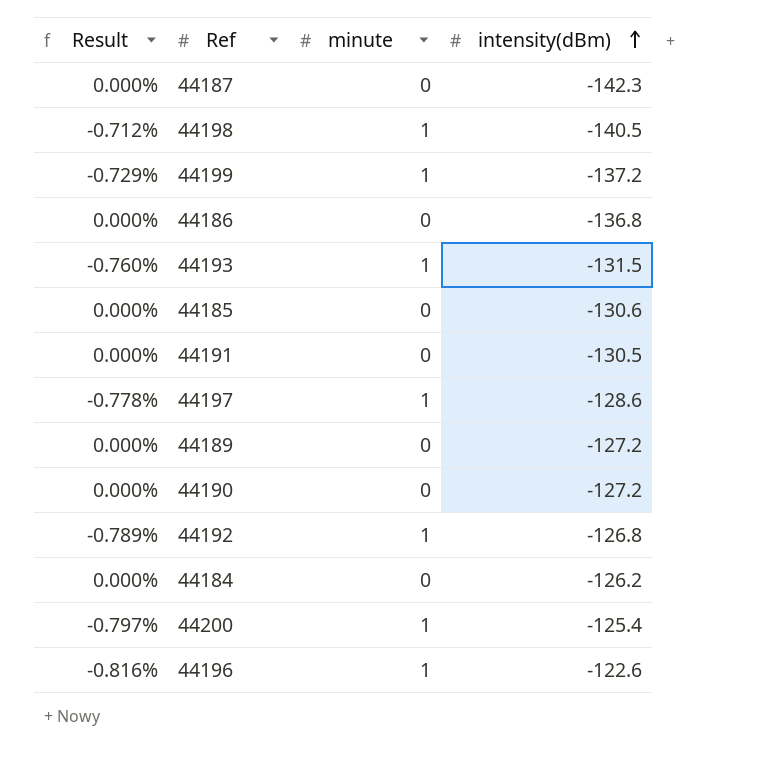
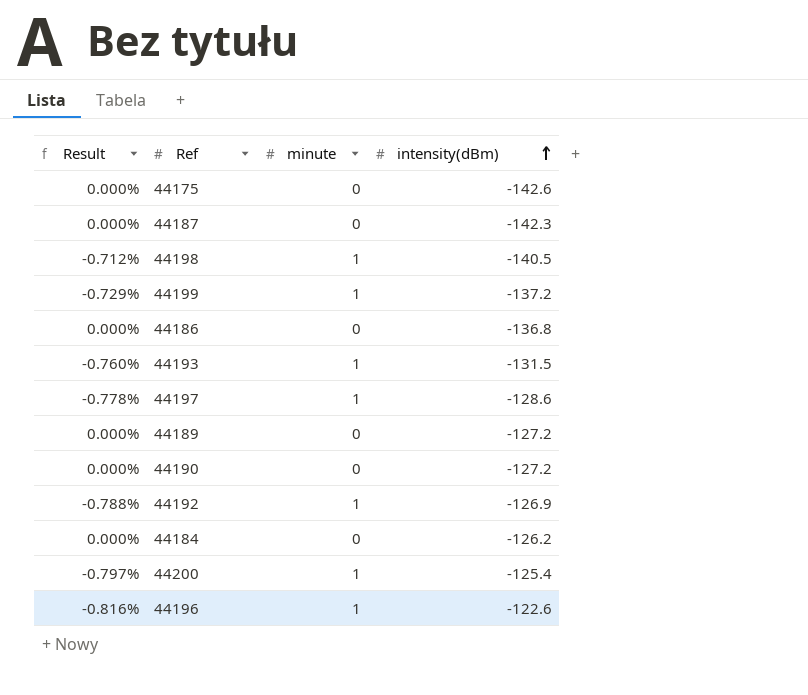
row 44185: 0.000% | 0 | -130.6 -> none
row 44191: 0.000% | 0 | -130.5 -> none
row 44175: none -> 0.000% | 0 | -142.6
44192 | Result: -0.789% -> -0.788%
44192 | intensity(dBm): -126.8 -> -126.9

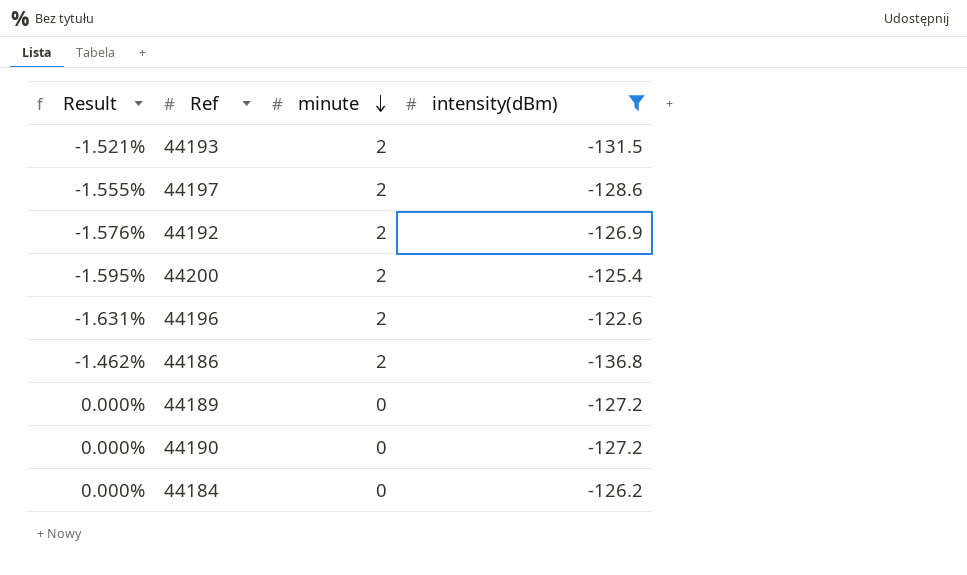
filter: none -> intensity(dBm) >= -136.8
row order: intensity(dBm) ascending -> minute descending
44193 | Result: -0.760% -> -1.521%
44193 | minute: 1 -> 2
44197 | Result: -0.778% -> -1.555%
44197 | minute: 1 -> 2
44192 | Result: -0.788% -> -1.576%
44192 | minute: 1 -> 2
44200 | Result: -0.797% -> -1.595%
44200 | minute: 1 -> 2
44196 | Result: -0.816% -> -1.631%
44196 | minute: 1 -> 2
44186 | Result: 0.000% -> -1.462%
44186 | minute: 0 -> 2

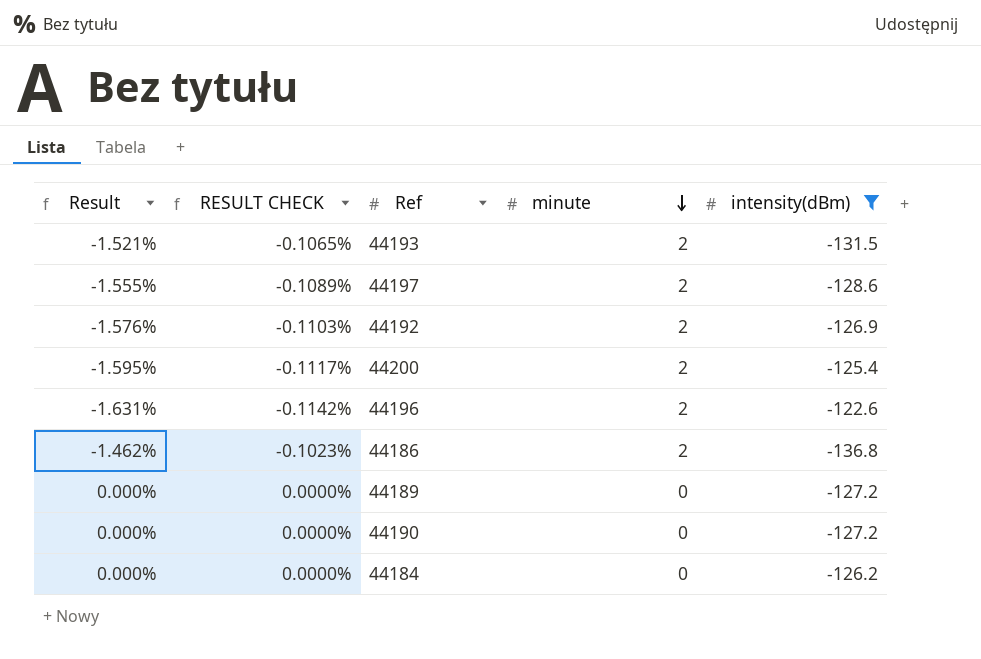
column RESULT CHECK | formula: none -> [Result] * 0.07

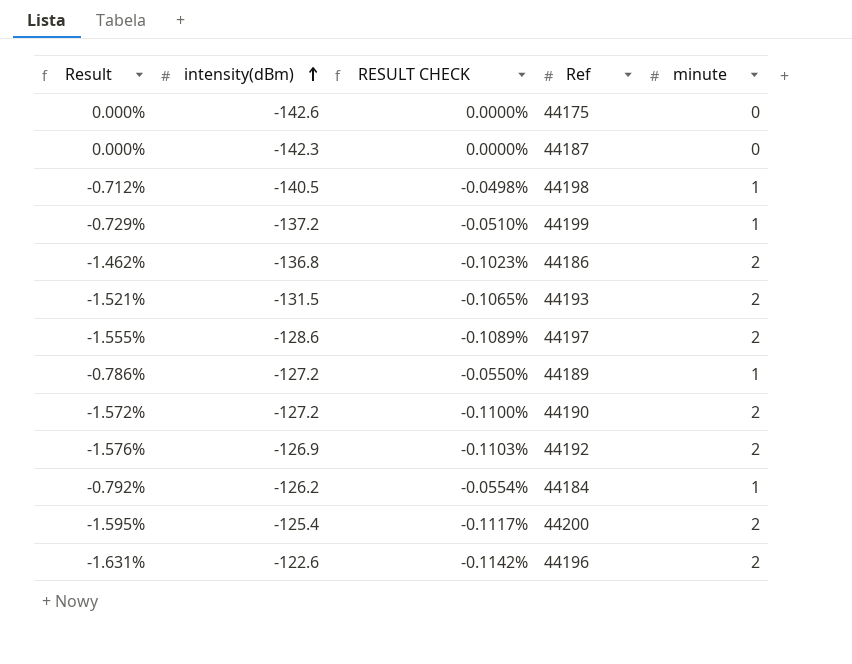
filter: intensity(dBm) >= -136.8 -> none
row order: minute descending -> intensity(dBm) ascending
column intensity(dBm) | position: 5 -> 2
44189 | Result: 0.000% -> -0.786%
44189 | RESULT CHECK: 0.0000% -> -0.0550%
44189 | minute: 0 -> 1
44190 | Result: 0.000% -> -1.572%
44190 | RESULT CHECK: 0.0000% -> -0.1100%
44190 | minute: 0 -> 2
44184 | Result: 0.000% -> -0.792%
44184 | RESULT CHECK: 0.0000% -> -0.0554%
44184 | minute: 0 -> 1

